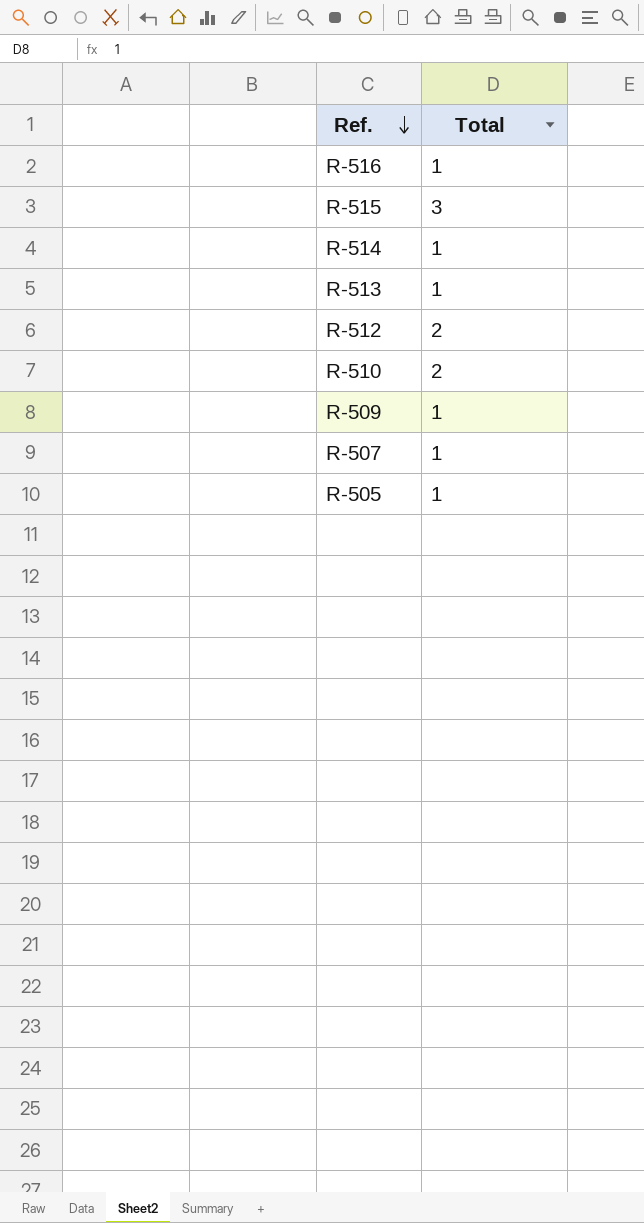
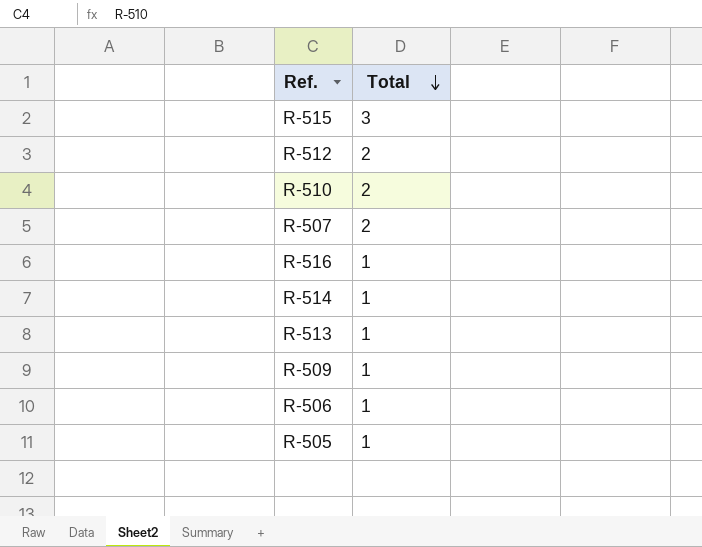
row order: Ref. descending -> Total descending
R-507 | Total: 1 -> 2
row R-506: none -> 1

